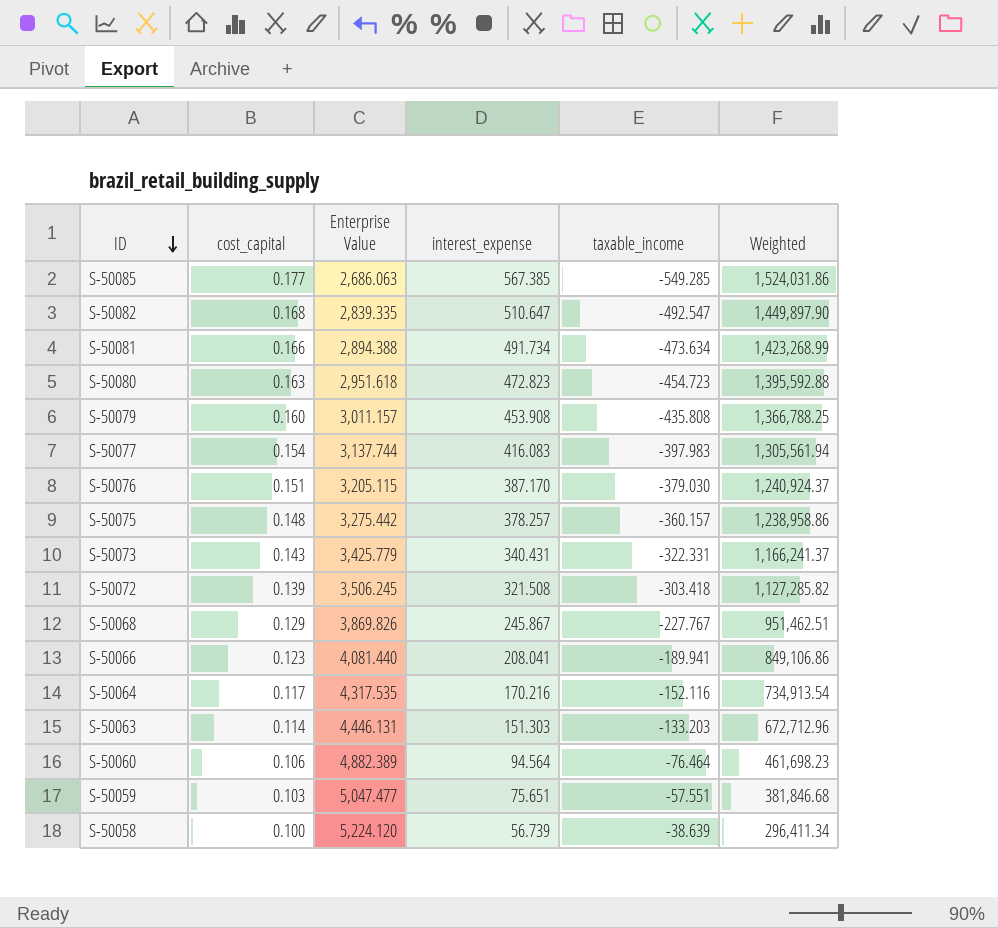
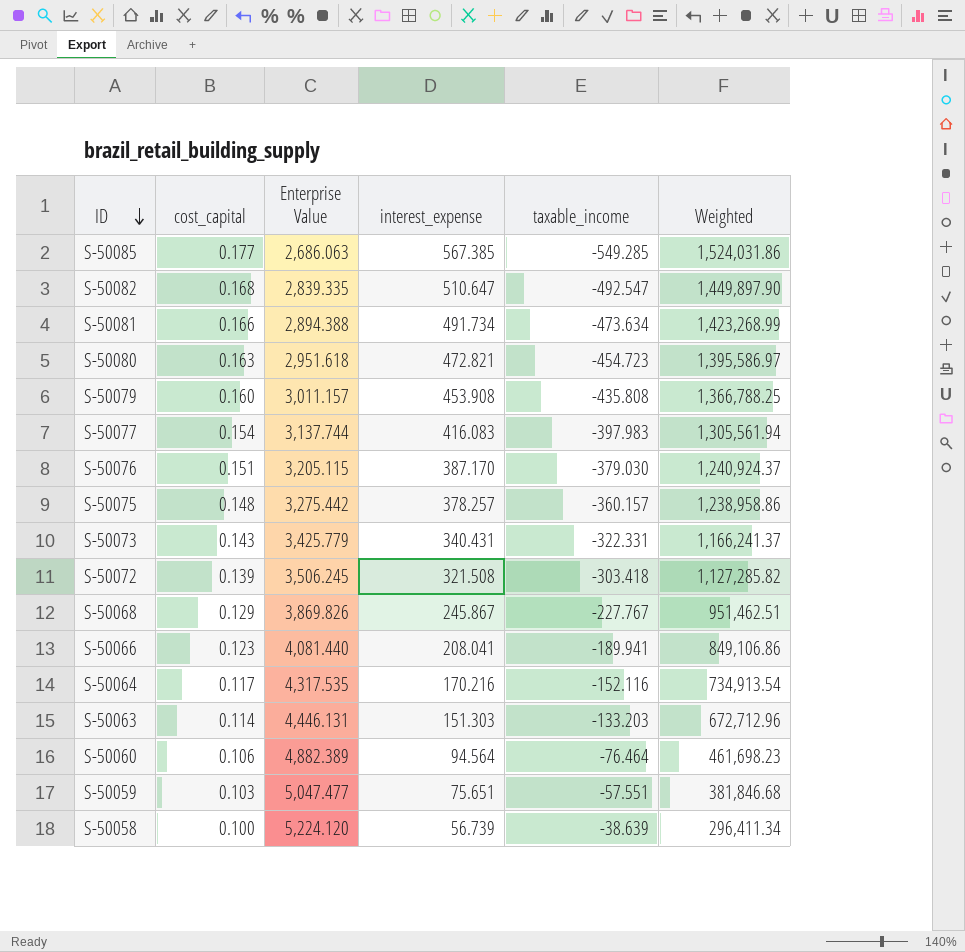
S-50080 | interest_expense: 472.823 -> 472.821
S-50080 | Weighted: 1,395,592.88 -> 1,395,586.97

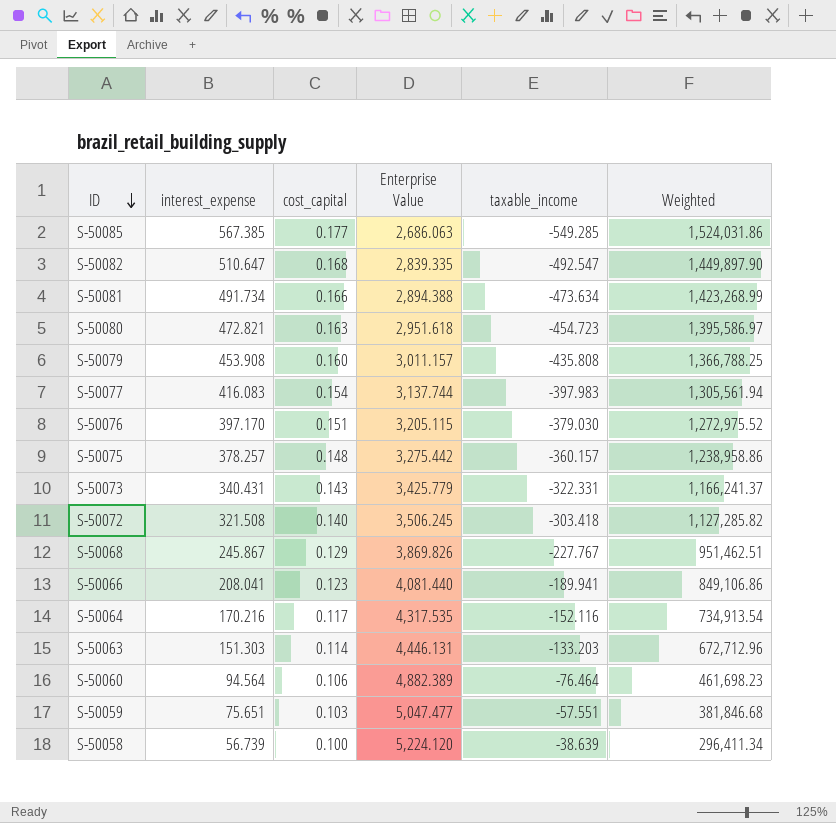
column interest_expense | position: 4 -> 2
S-50076 | interest_expense: 387.170 -> 397.170
S-50076 | Weighted: 1,240,924.37 -> 1,272,975.52
S-50072 | cost_capital: 0.139 -> 0.140

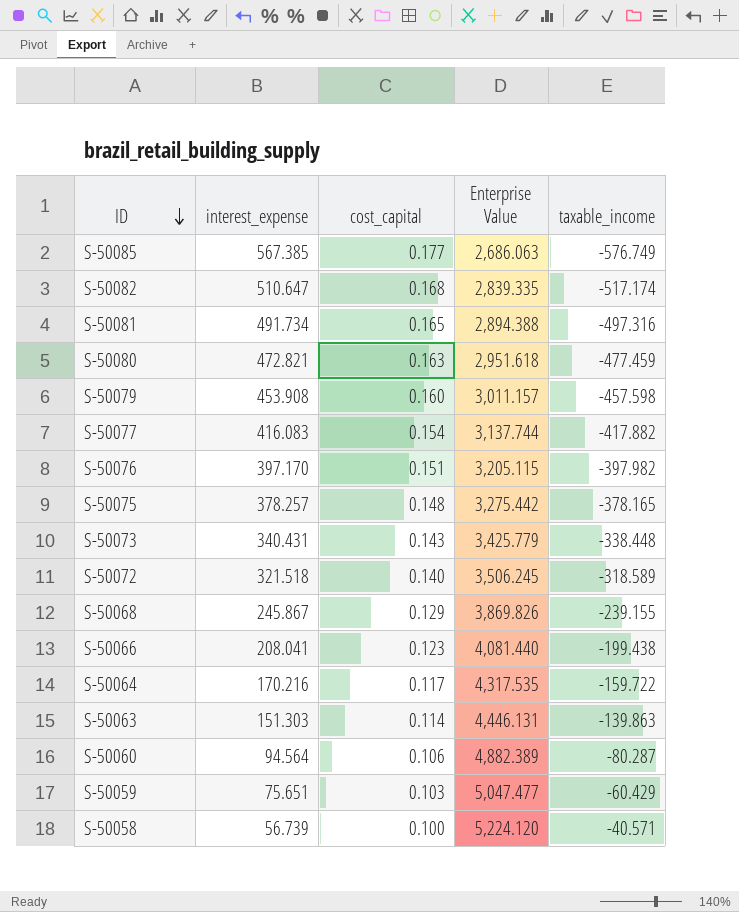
column Weighted | formula: [interest_expense] * [Enterprise Value] -> none
S-50085 | taxable_income: -549.285 -> -576.749
S-50082 | taxable_income: -492.547 -> -517.174
S-50081 | cost_capital: 0.166 -> 0.165
S-50081 | taxable_income: -473.634 -> -497.316
S-50080 | taxable_income: -454.723 -> -477.459
S-50079 | taxable_income: -435.808 -> -457.598
S-50077 | taxable_income: -397.983 -> -417.882
S-50076 | taxable_income: -379.030 -> -397.982
S-50075 | taxable_income: -360.157 -> -378.165
S-50073 | taxable_income: -322.331 -> -338.448
S-50072 | interest_expense: 321.508 -> 321.518
S-50072 | taxable_income: -303.418 -> -318.589
S-50068 | taxable_income: -227.767 -> -239.155
S-50066 | taxable_income: -189.941 -> -199.438
S-50064 | taxable_income: -152.116 -> -159.722
S-50063 | taxable_income: -133.203 -> -139.863
S-50060 | taxable_income: -76.464 -> -80.287
S-50059 | taxable_income: -57.551 -> -60.429
S-50058 | taxable_income: -38.639 -> -40.571

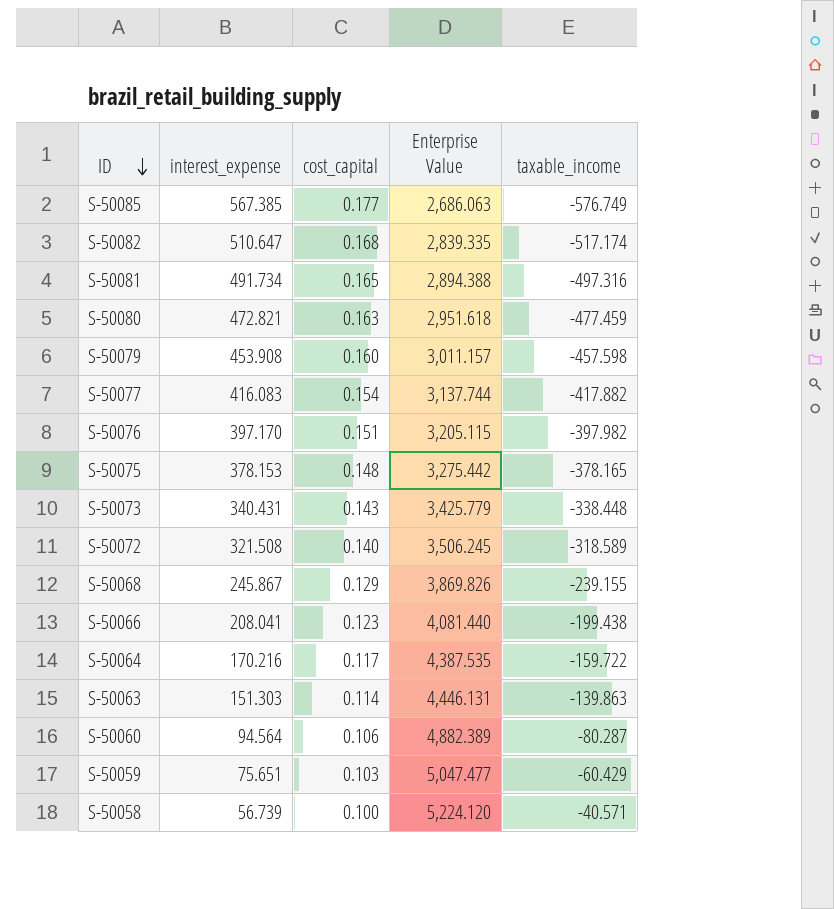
S-50075 | interest_expense: 378.257 -> 378.153
S-50072 | interest_expense: 321.518 -> 321.508
S-50064 | Enterprise Value: 4,317.535 -> 4,387.535

